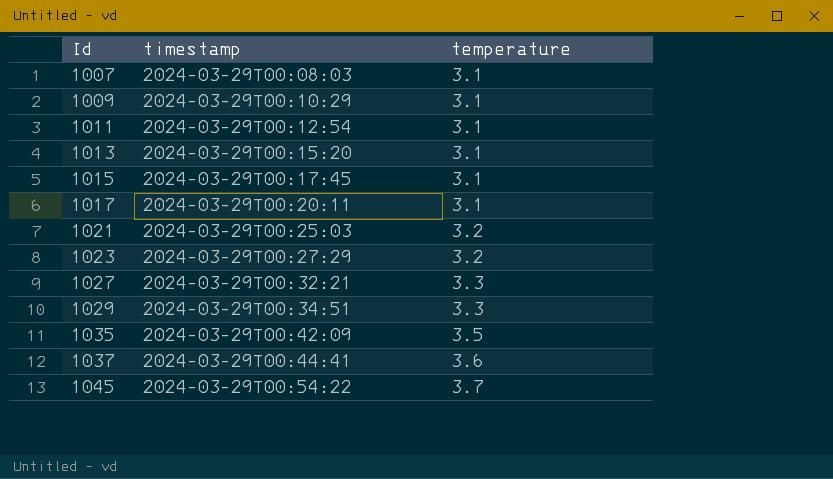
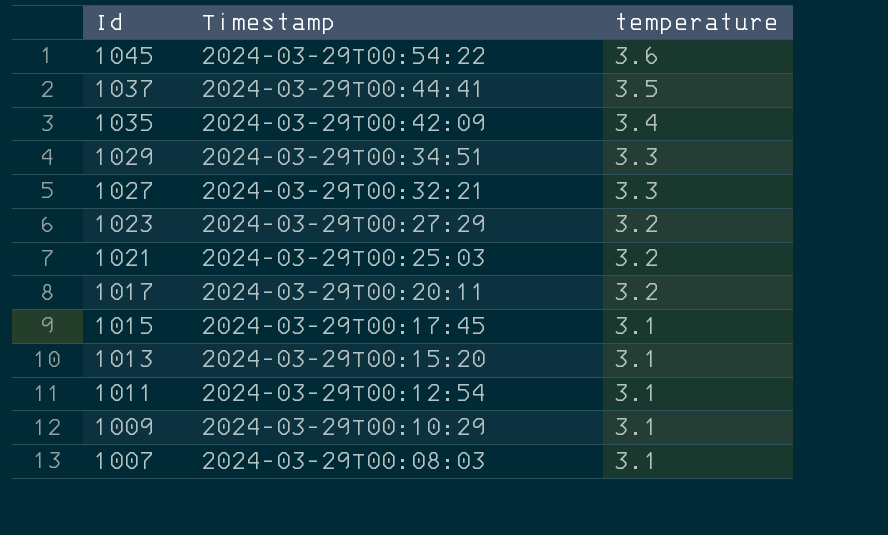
row order: Id ascending -> Id descending
column name: timestamp -> Timestamp
1045 | temperature: 3.7 -> 3.6
1037 | temperature: 3.6 -> 3.5
1035 | temperature: 3.5 -> 3.4
1017 | temperature: 3.1 -> 3.2

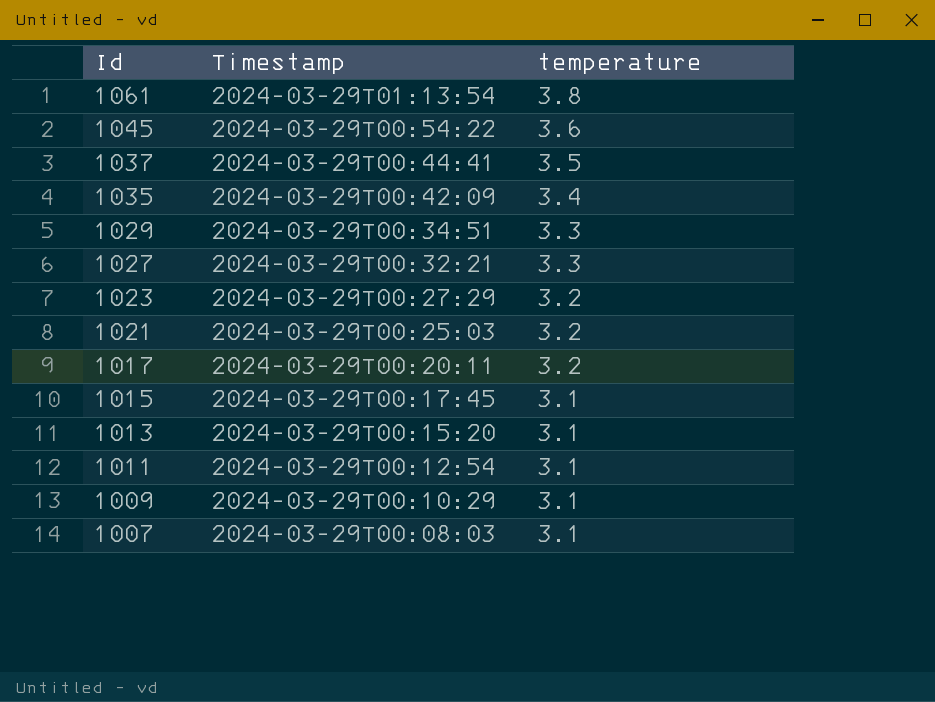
row 1061: none -> 2024-03-29T01:13:54 | 3.8

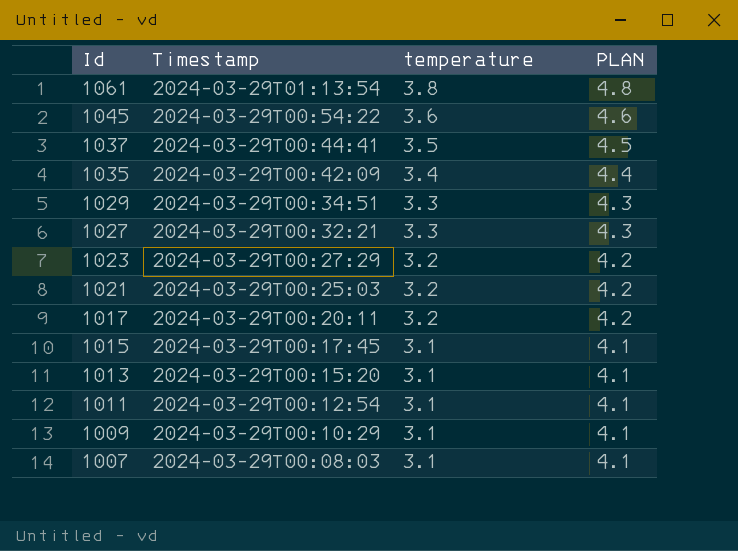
column PLAN | formula: none -> [temperature] + 1

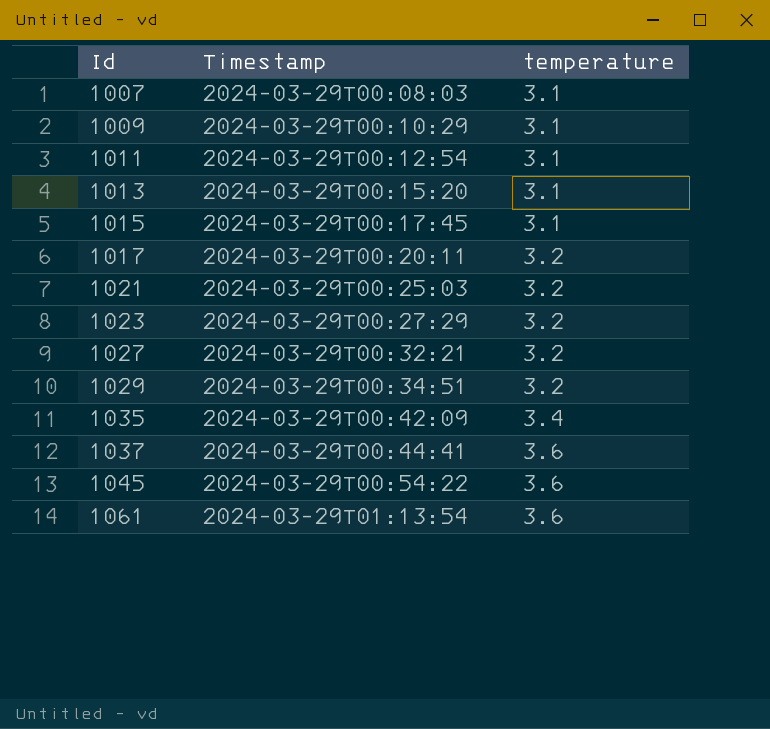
row order: Id descending -> Id ascending
column PLAN | formula: [temperature] + 1 -> none
1027 | temperature: 3.3 -> 3.2
1029 | temperature: 3.3 -> 3.2
1037 | temperature: 3.5 -> 3.6
1061 | temperature: 3.8 -> 3.6

